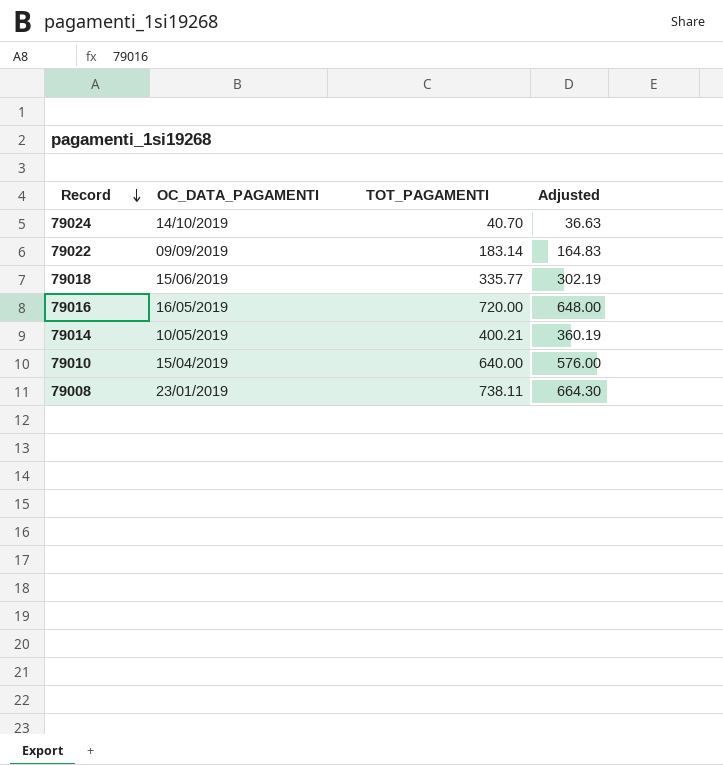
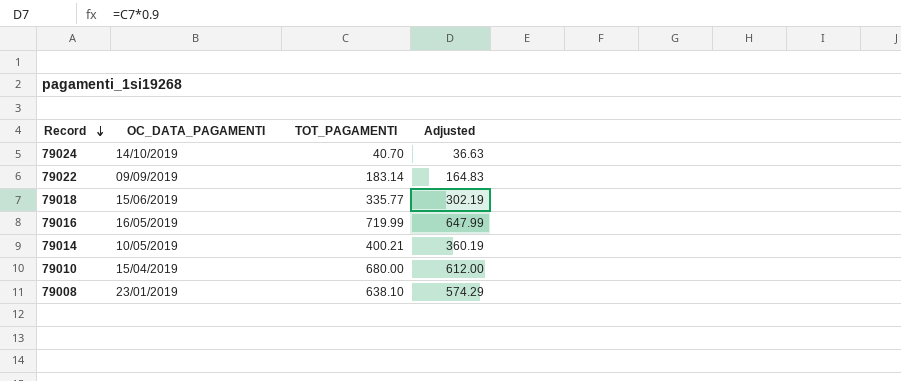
79016 | TOT_PAGAMENTI: 720.00 -> 719.99
79016 | Adjusted: 648.00 -> 647.99
79010 | TOT_PAGAMENTI: 640.00 -> 680.00
79010 | Adjusted: 576.00 -> 612.00
79008 | TOT_PAGAMENTI: 738.11 -> 638.10
79008 | Adjusted: 664.30 -> 574.29

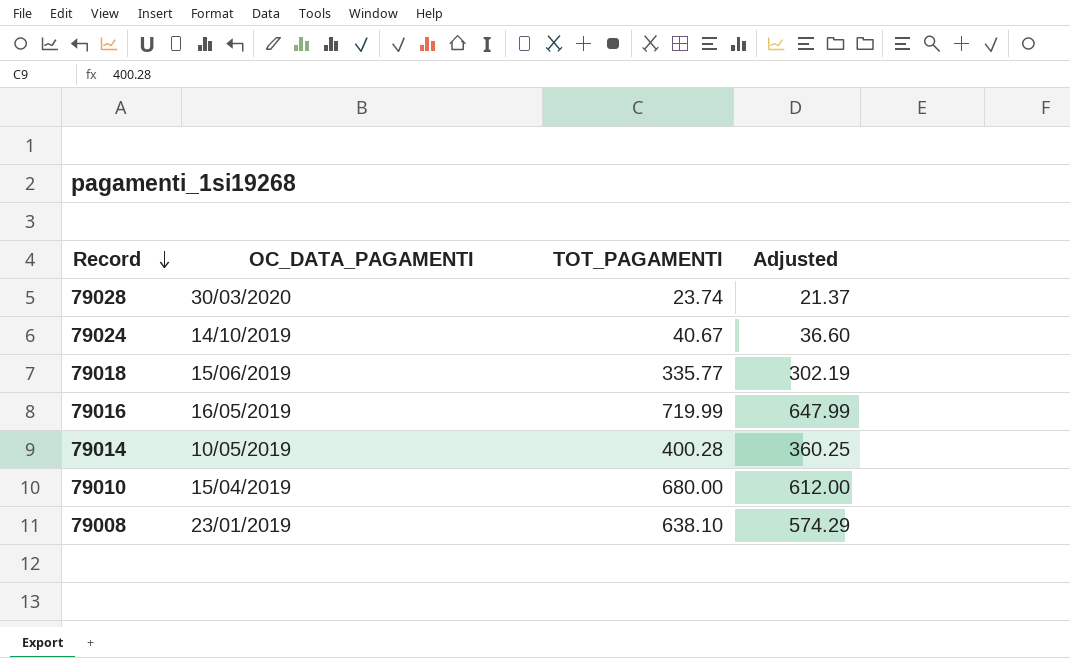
row 79022: 09/09/2019 | 183.14 | 164.83 -> none
row 79028: none -> 30/03/2020 | 23.74 | 21.37
79024 | TOT_PAGAMENTI: 40.70 -> 40.67
79024 | Adjusted: 36.63 -> 36.60
79014 | TOT_PAGAMENTI: 400.21 -> 400.28
79014 | Adjusted: 360.19 -> 360.25

